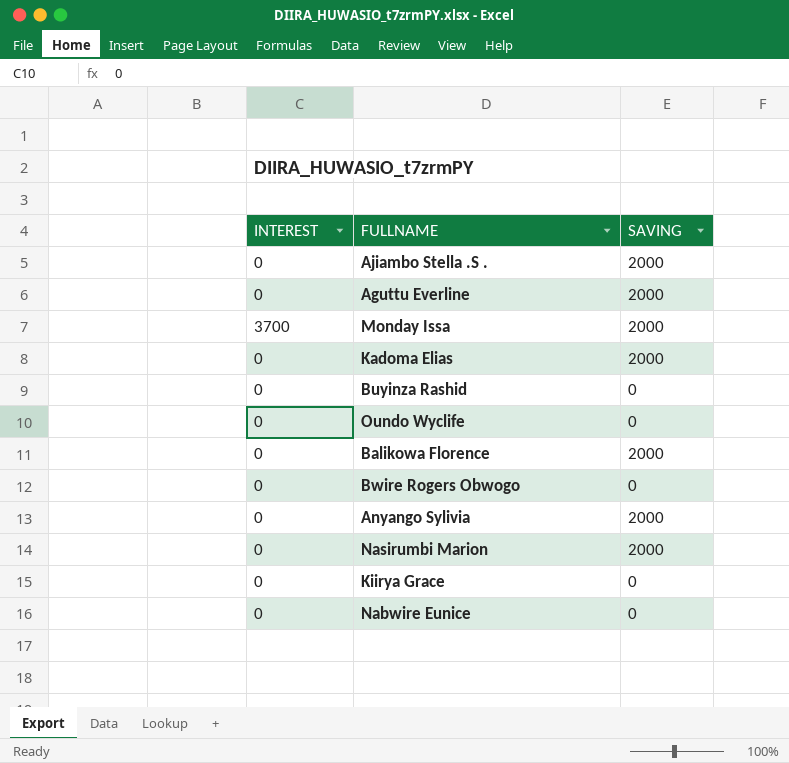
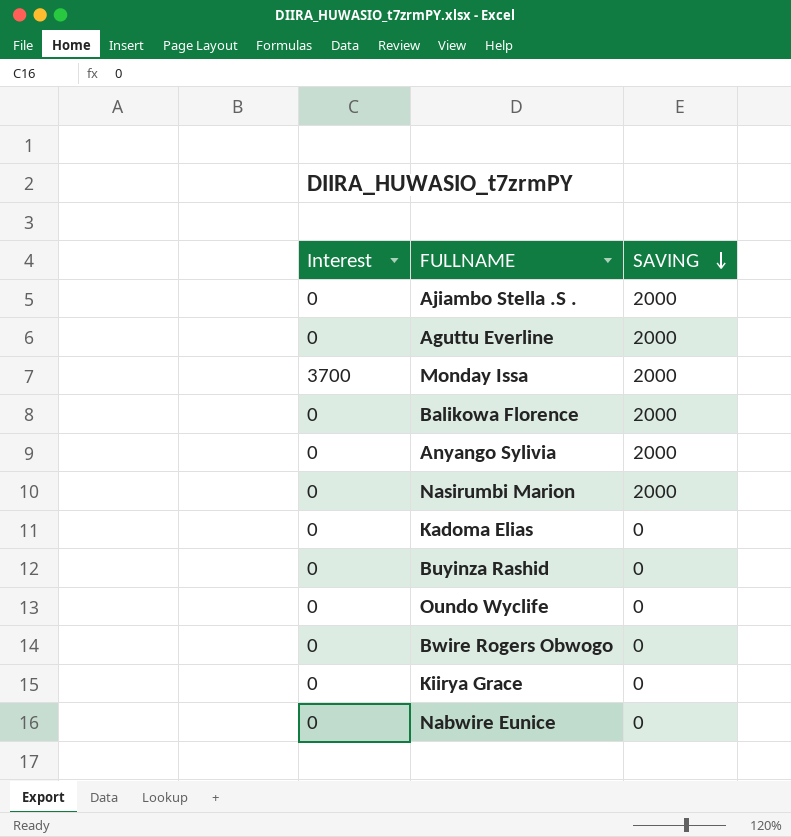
row order: none -> SAVING descending
column name: INTEREST -> Interest
Kadoma Elias | SAVING: 2000 -> 0

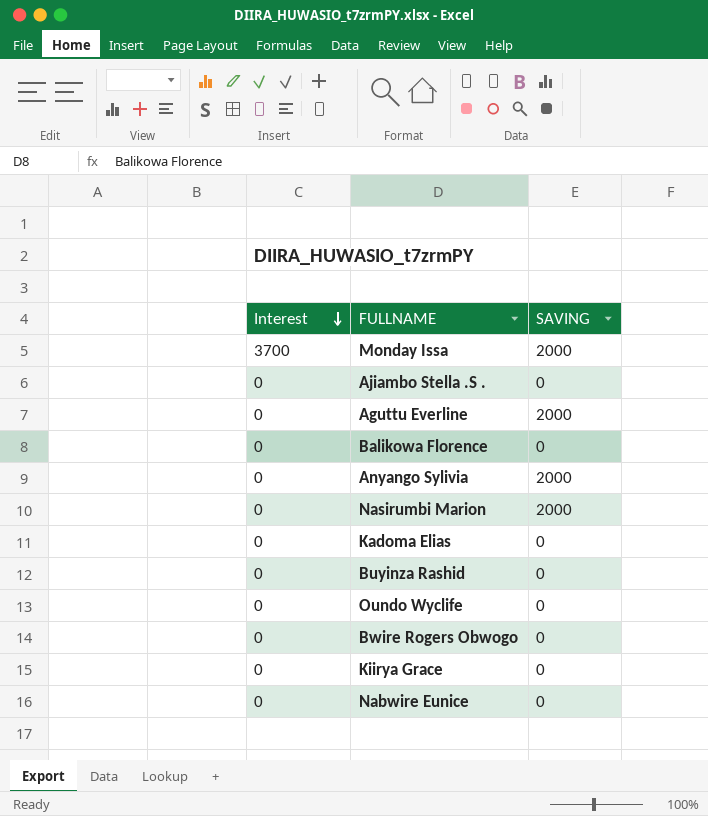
row order: SAVING descending -> Interest descending
Ajiambo Stella .S . | SAVING: 2000 -> 0
Balikowa Florence | SAVING: 2000 -> 0

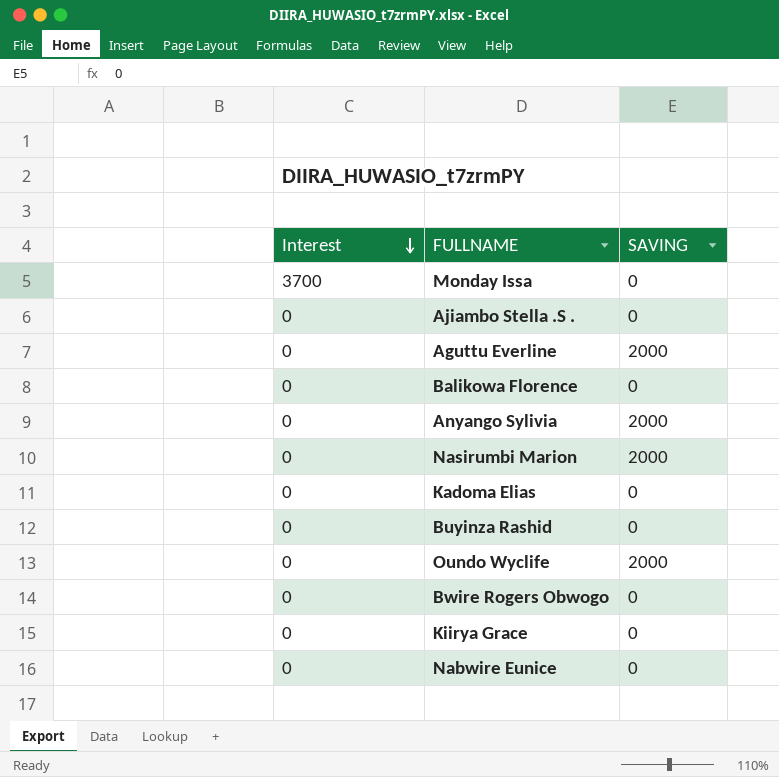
Monday Issa | SAVING: 2000 -> 0
Oundo Wyclife | SAVING: 0 -> 2000

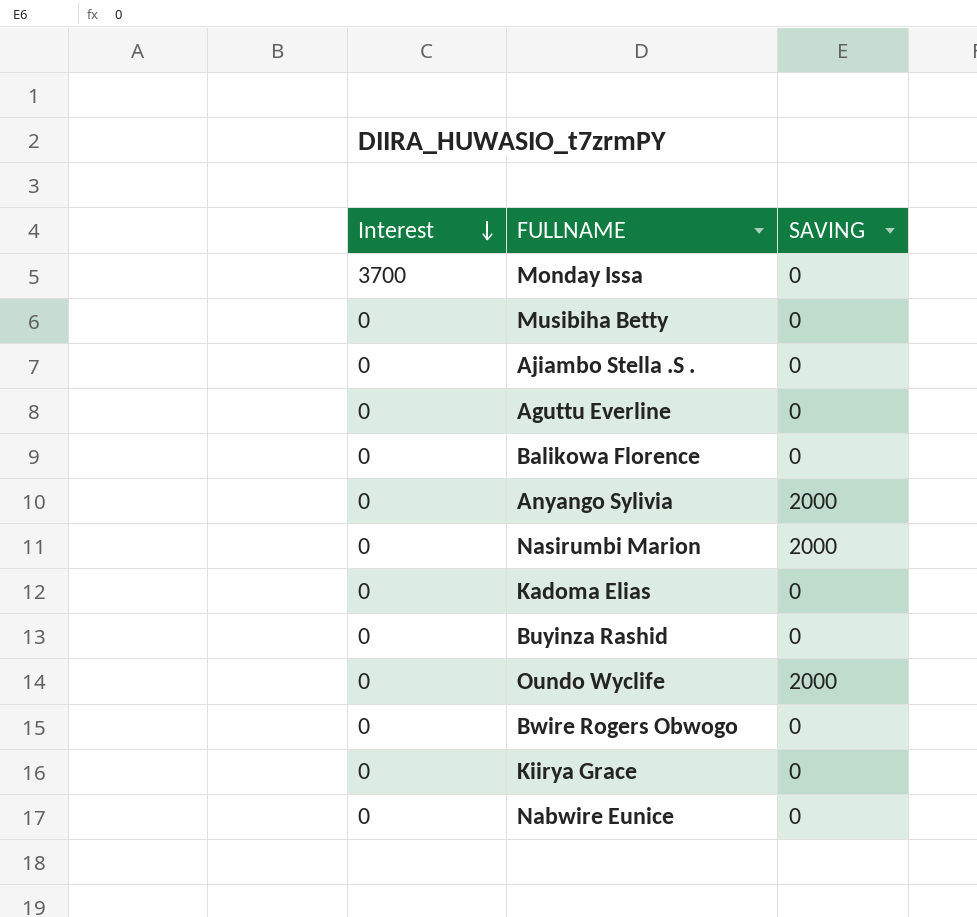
row Musibiha Betty: none -> 0 | 0
Aguttu Everline | SAVING: 2000 -> 0

